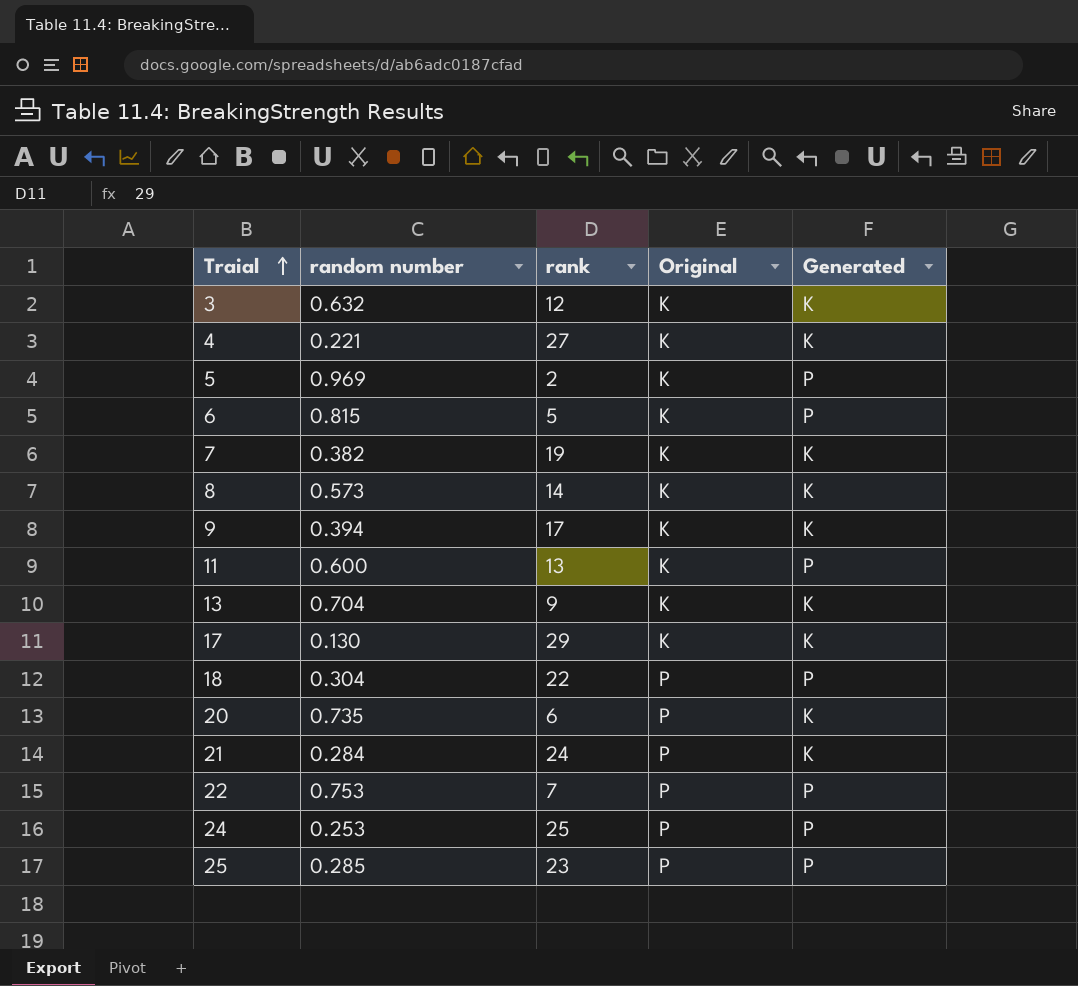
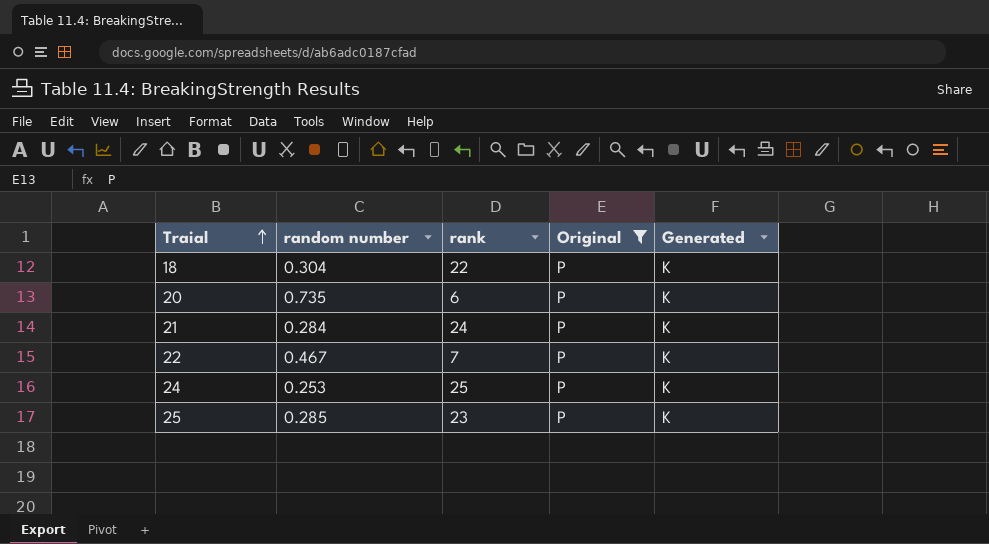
filter: none -> Original = P
18 | Generated: P -> K
22 | random number: 0.753 -> 0.467
22 | Generated: P -> K
24 | Generated: P -> K
25 | Generated: P -> K

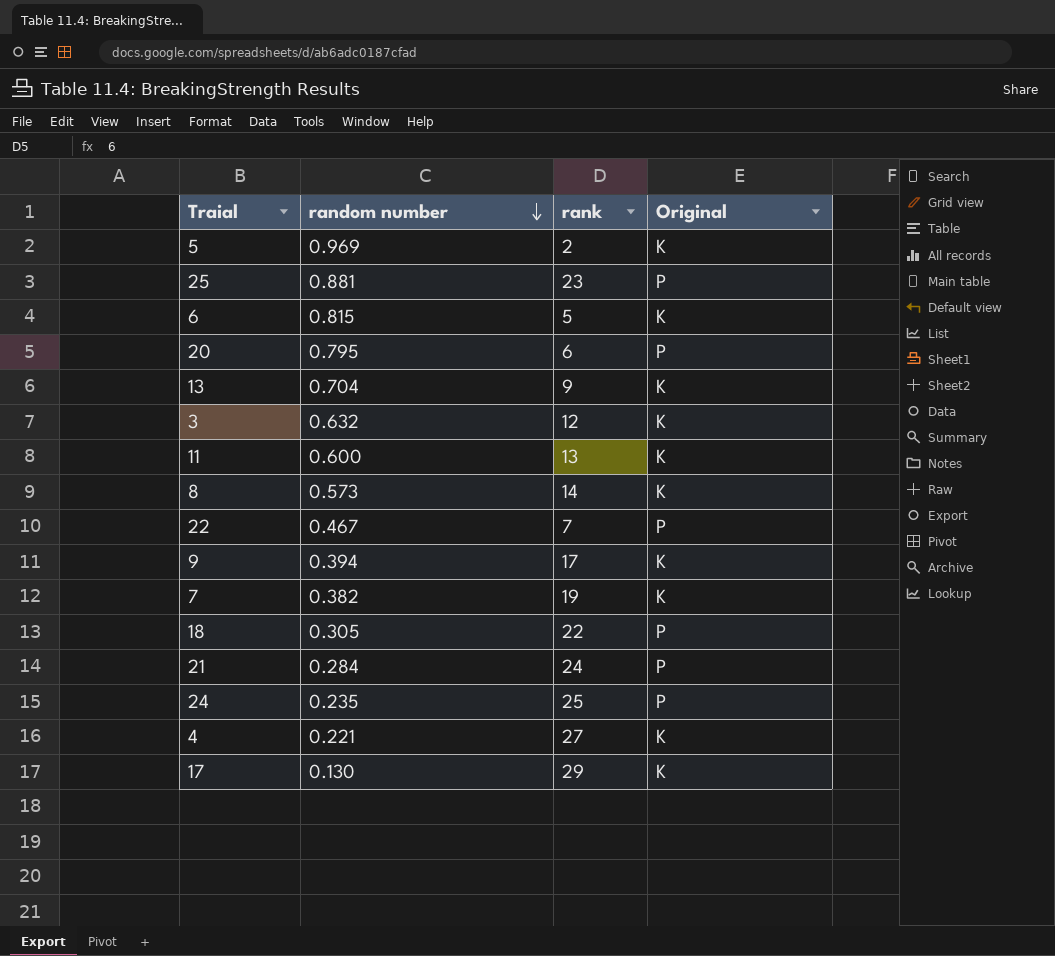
filter: Original = P -> none
row order: Traial ascending -> random number descending
column Generated | position: 5 -> none
25 | random number: 0.285 -> 0.881
20 | random number: 0.735 -> 0.795
18 | random number: 0.304 -> 0.305
24 | random number: 0.253 -> 0.235

